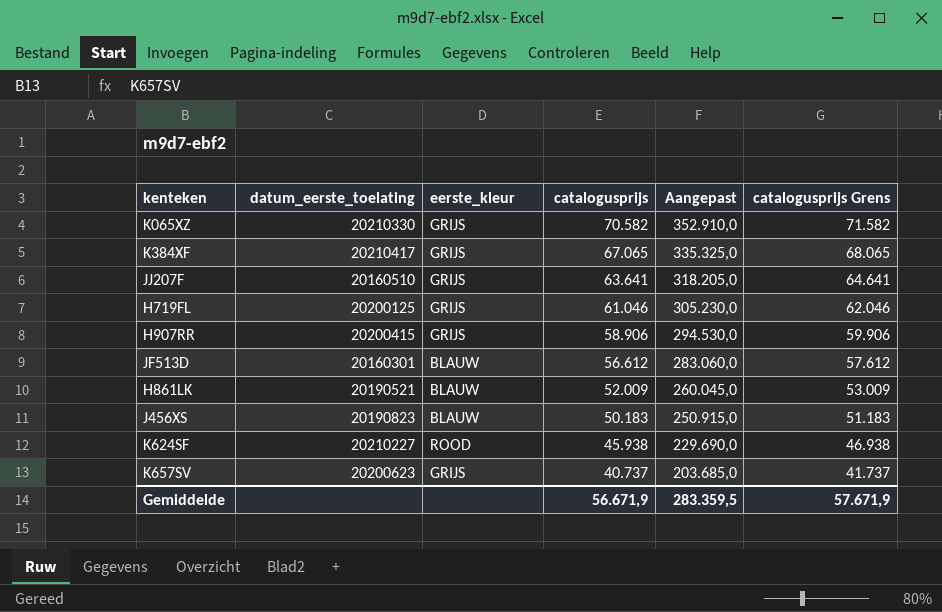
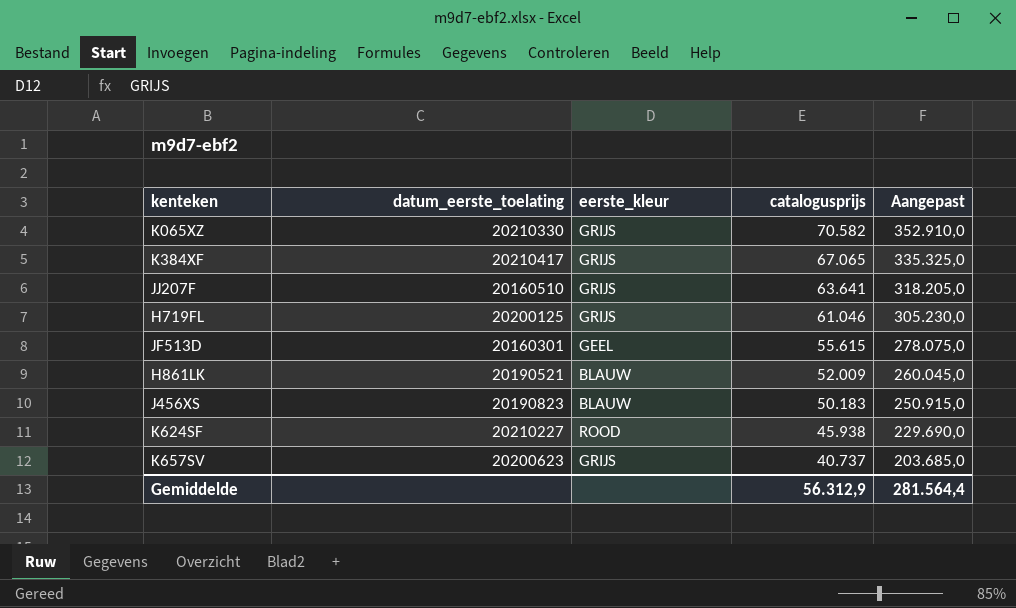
column catalogusprijs Grens | formula: [catalogusprijs] + 1000 -> none
row H907RR: 20200415 | GRIJS | 58.906 | 294.530,0 | 59.906 -> none
JF513D | eerste_kleur: BLAUW -> GEEL
JF513D | catalogusprijs: 56.612 -> 55.615
JF513D | Aangepast: 283.060,0 -> 278.075,0
Gemiddelde | catalogusprijs: 56.671,9 -> 56.312,9
Gemiddelde | Aangepast: 283.359,5 -> 281.564,4

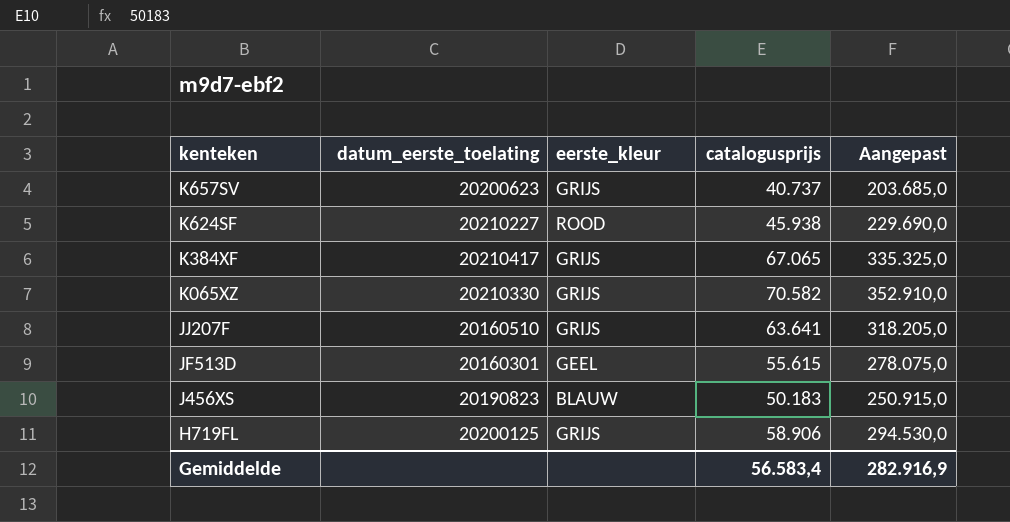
row order: catalogusprijs descending -> kenteken descending
row H861LK: 20190521 | BLAUW | 52.009 | 260.045,0 -> none
H719FL | catalogusprijs: 61.046 -> 58.906
H719FL | Aangepast: 305.230,0 -> 294.530,0
Gemiddelde | catalogusprijs: 56.312,9 -> 56.583,4
Gemiddelde | Aangepast: 281.564,4 -> 282.916,9

